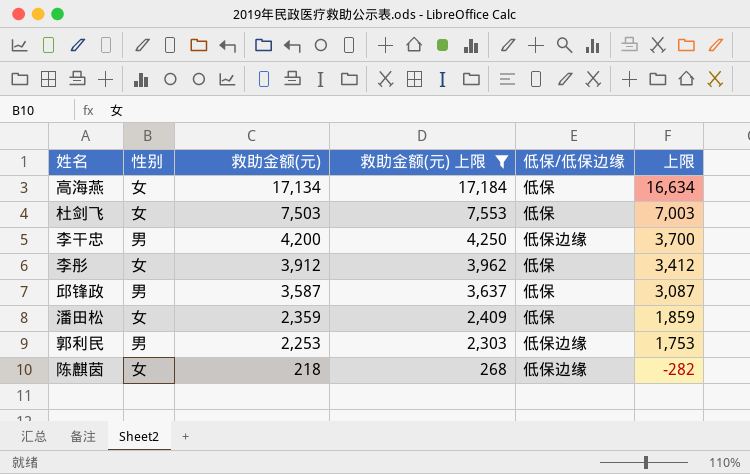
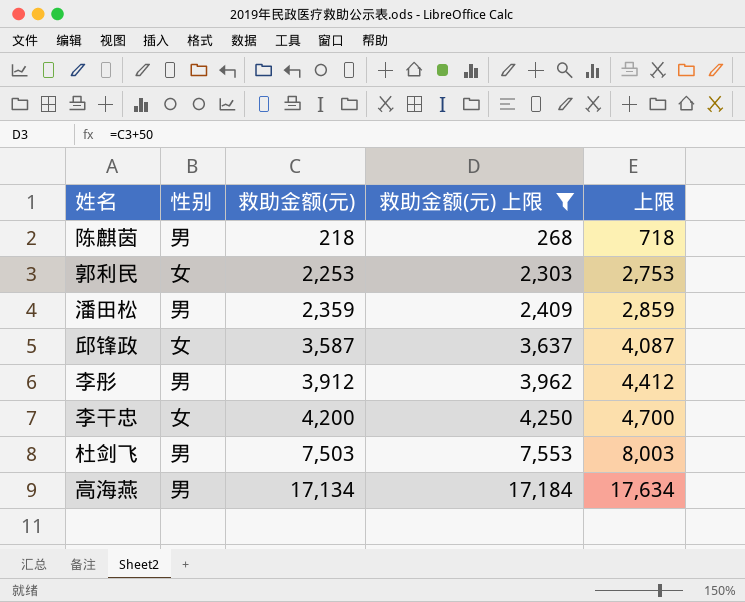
row order: 救助金额(元) descending -> 救助金额(元) ascending
column 低保/低保边缘 | position: 5 -> none
column 上限 | formula: [救助金额(元)] - 500 -> [救助金额(元)] + 500
陈麒茵 | 性别: 女 -> 男
郭利民 | 性别: 男 -> 女
潘田松 | 性别: 女 -> 男
邱锋政 | 性别: 男 -> 女
李彤 | 性别: 女 -> 男
李干忠 | 性别: 男 -> 女
杜剑飞 | 性别: 女 -> 男
高海燕 | 性别: 女 -> 男

